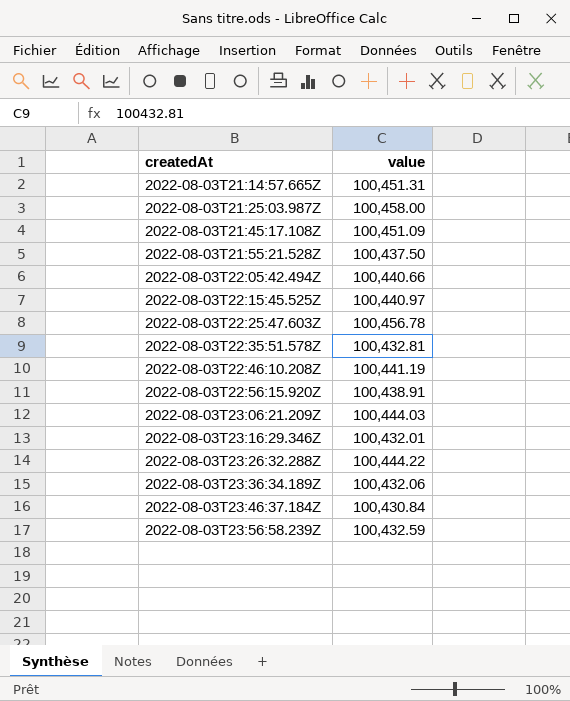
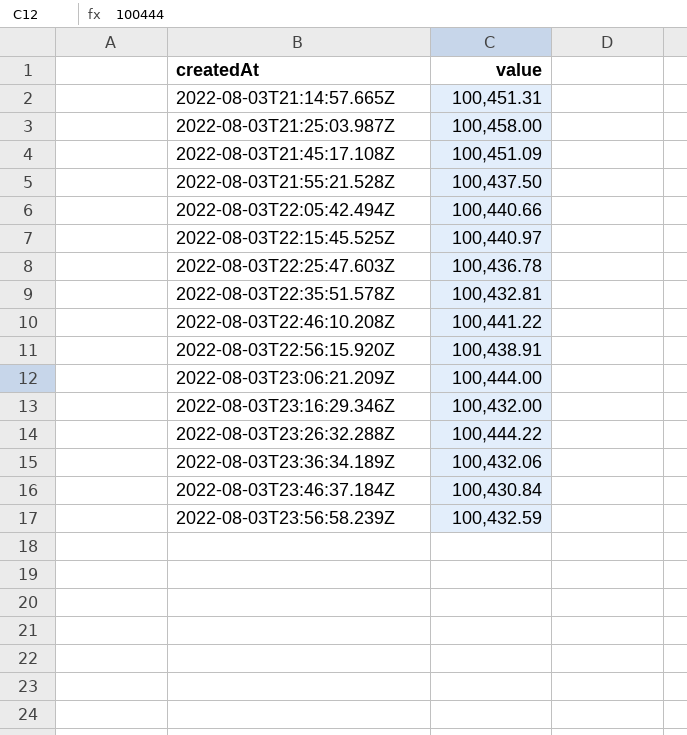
2022-08-03T22:25:47.603Z | value: 100,456.78 -> 100,436.78
2022-08-03T22:46:10.208Z | value: 100,441.19 -> 100,441.22
2022-08-03T23:06:21.209Z | value: 100,444.03 -> 100,444.00
2022-08-03T23:16:29.346Z | value: 100,432.01 -> 100,432.00

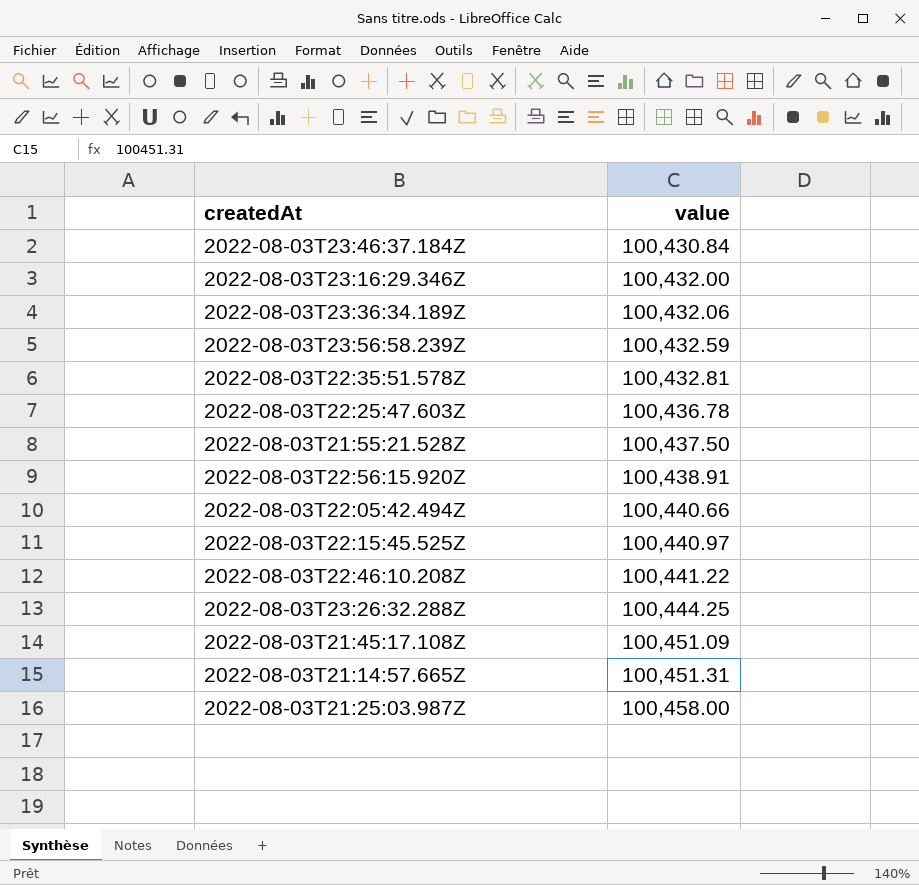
row order: createdAt ascending -> value ascending
row 2022-08-03T23:06:21.209Z: 100,444.00 -> none
2022-08-03T23:26:32.288Z | value: 100,444.22 -> 100,444.25

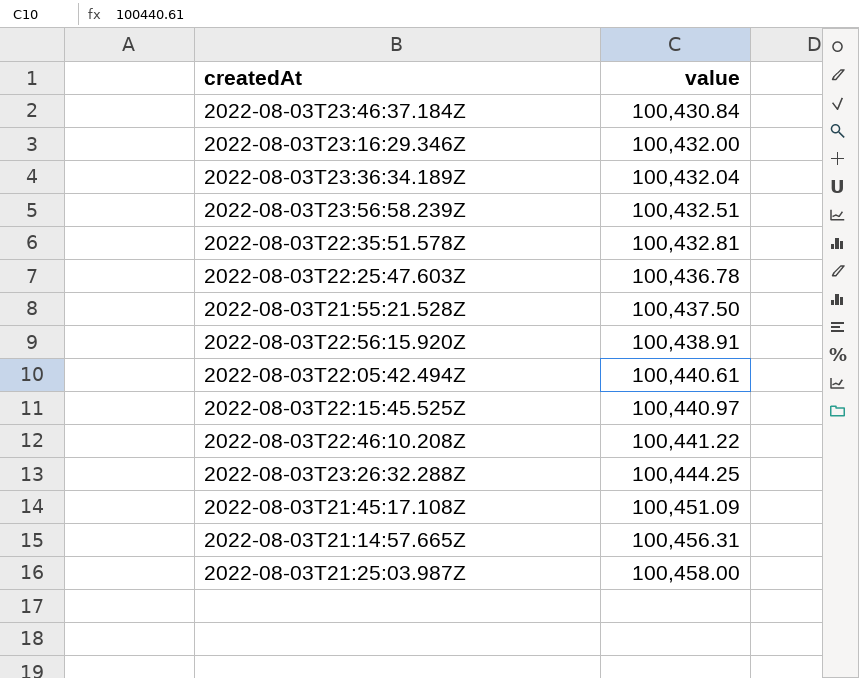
2022-08-03T23:36:34.189Z | value: 100,432.06 -> 100,432.04
2022-08-03T23:56:58.239Z | value: 100,432.59 -> 100,432.51
2022-08-03T22:05:42.494Z | value: 100,440.66 -> 100,440.61
2022-08-03T21:14:57.665Z | value: 100,451.31 -> 100,456.31

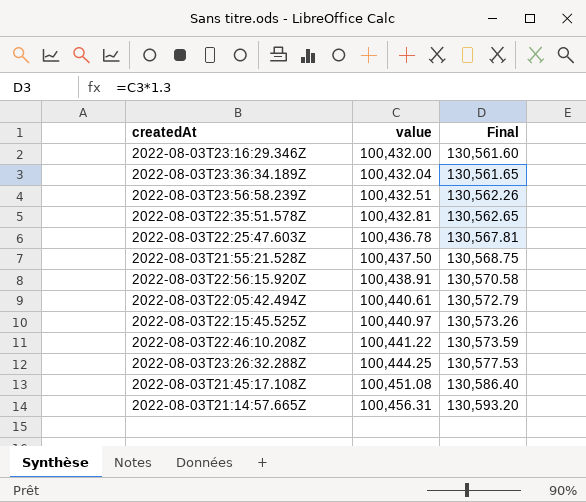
column Final | formula: none -> [value] * 1.3
row 2022-08-03T23:46:37.184Z: 100,430.84 -> none
row 2022-08-03T21:25:03.987Z: 100,458.00 -> none
2022-08-03T21:45:17.108Z | value: 100,451.09 -> 100,451.08

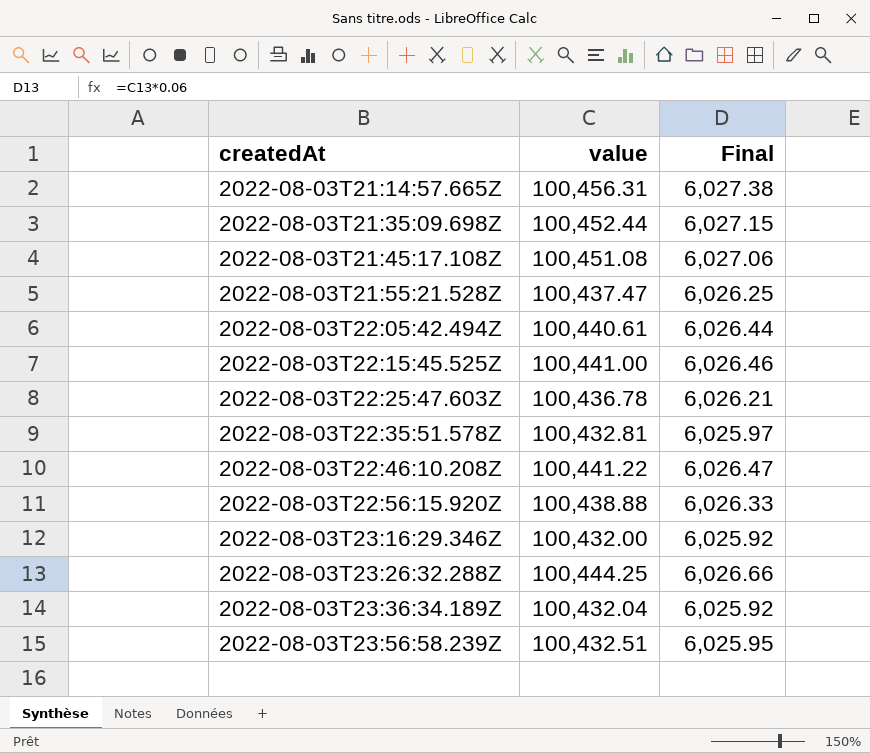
row order: value ascending -> createdAt ascending
column Final | formula: [value] * 1.3 -> [value] * 0.06
row 2022-08-03T21:35:09.698Z: none -> 100,452.44 | 6,027.15
2022-08-03T21:55:21.528Z | value: 100,437.50 -> 100,437.47
2022-08-03T22:15:45.525Z | value: 100,440.97 -> 100,441.00
2022-08-03T22:56:15.920Z | value: 100,438.91 -> 100,438.88

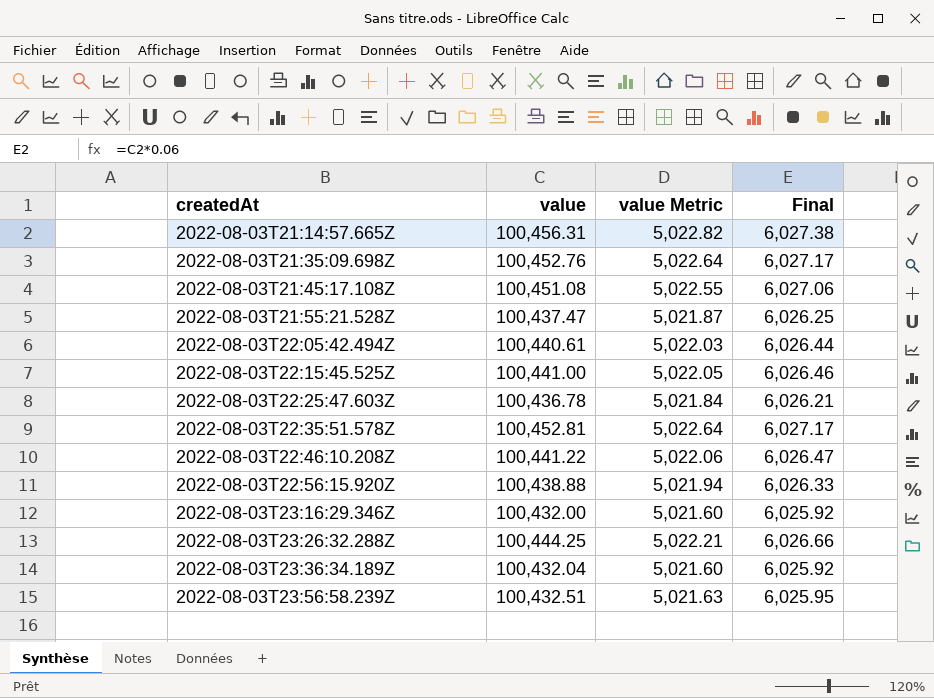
column value Metric | formula: none -> [value] * 0.05
2022-08-03T21:35:09.698Z | value: 100,452.44 -> 100,452.76
2022-08-03T21:35:09.698Z | Final: 6,027.15 -> 6,027.17
2022-08-03T22:35:51.578Z | value: 100,432.81 -> 100,452.81
2022-08-03T22:35:51.578Z | Final: 6,025.97 -> 6,027.17

